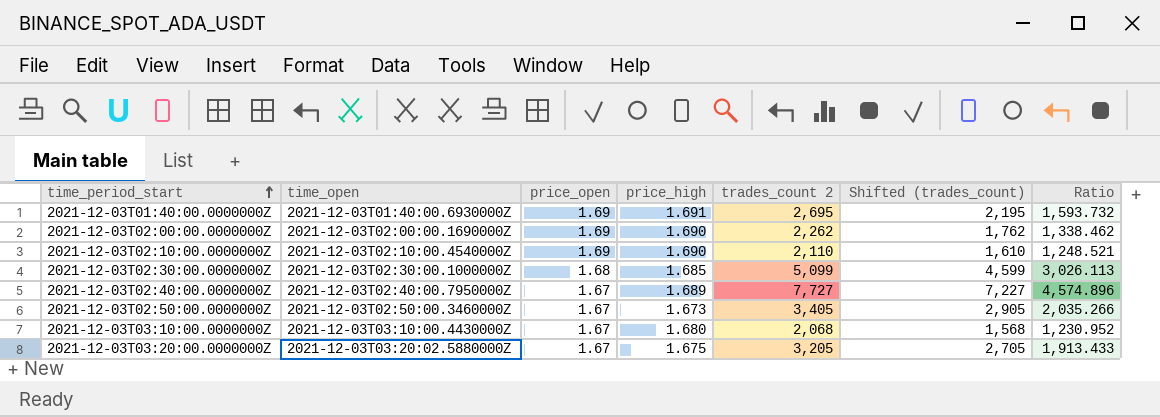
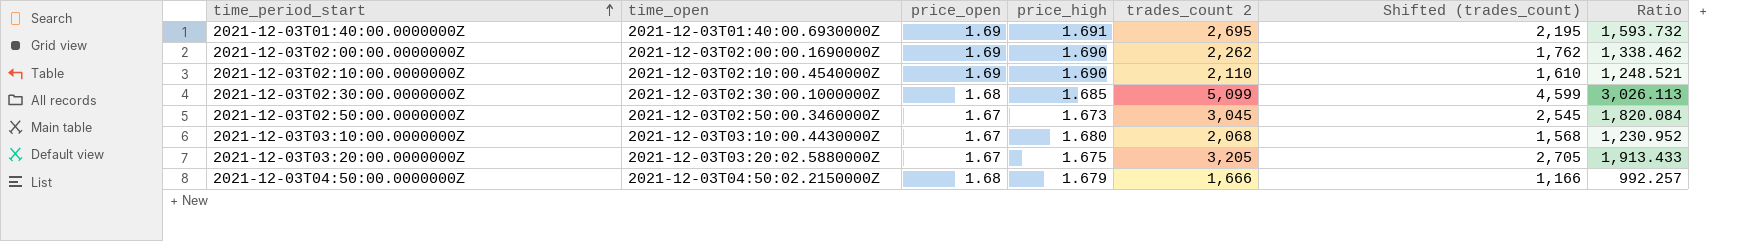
row 2021-12-03T02:40:00.0000000Z: 2021-12-03T02:40:00.7950000Z | 1.67 | 1.689 | 7,727 | 7,227 | 4,574.896 -> none
2021-12-03T02:50:00.0000000Z | trades_count 2: 3,405 -> 3,045
2021-12-03T02:50:00.0000000Z | Shifted (trades_count): 2,905 -> 2,545
2021-12-03T02:50:00.0000000Z | Ratio: 2,035.266 -> 1,820.084
row 2021-12-03T04:50:00.0000000Z: none -> 2021-12-03T04:50:02.2150000Z | 1.68 | 1.679 | 1,666 | 1,166 | 992.257

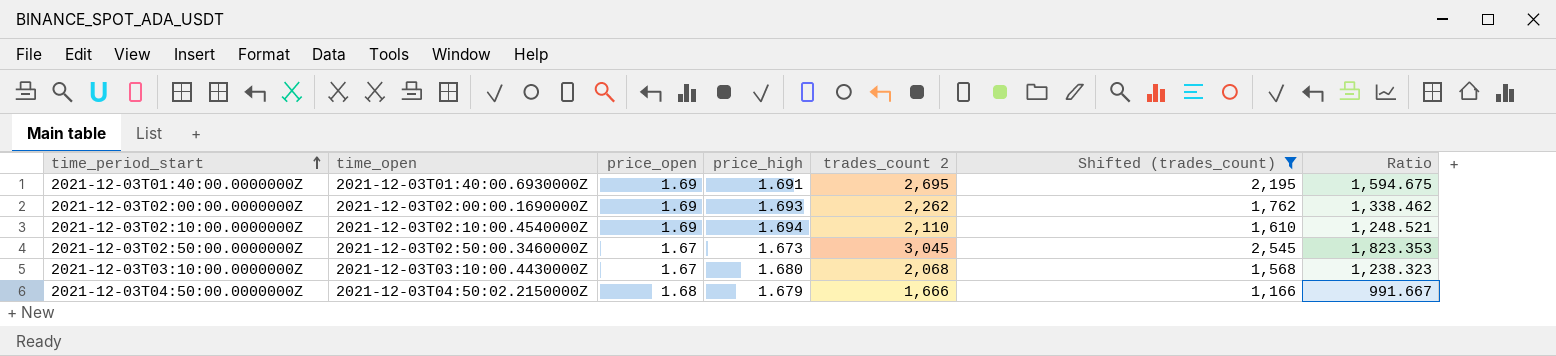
filter: none -> Shifted (trades_count) <= 2,545
column Ratio | formula: [trades_count 2] / [price_high] -> [trades_count 2] / [price_open]
2021-12-03T02:00:00.0000000Z | price_high: 1.690 -> 1.693
2021-12-03T02:10:00.0000000Z | price_high: 1.690 -> 1.694

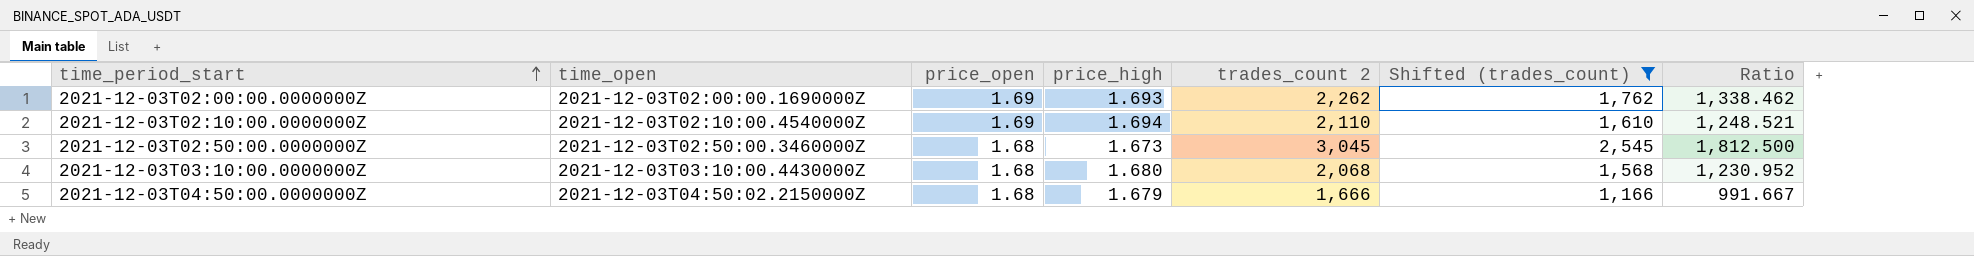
row 2021-12-03T01:40:00.0000000Z: 2021-12-03T01:40:00.6930000Z | 1.69 | 1.691 | 2,695 | 2,195 | 1,594.675 -> none
2021-12-03T02:50:00.0000000Z | price_open: 1.67 -> 1.68
2021-12-03T02:50:00.0000000Z | Ratio: 1,823.353 -> 1,812.500
2021-12-03T03:10:00.0000000Z | price_open: 1.67 -> 1.68
2021-12-03T03:10:00.0000000Z | Ratio: 1,238.323 -> 1,230.952

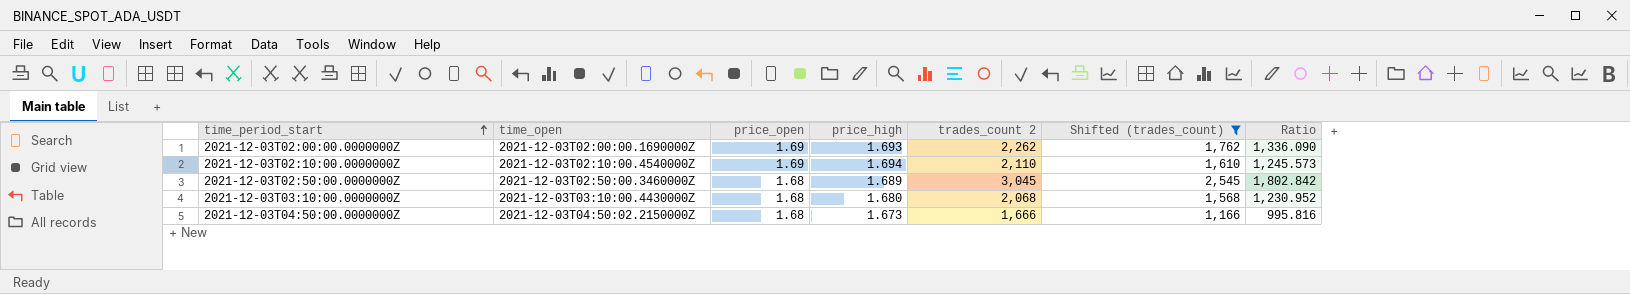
column Ratio | formula: [trades_count 2] / [price_open] -> [trades_count 2] / [price_high]
2021-12-03T02:50:00.0000000Z | price_high: 1.673 -> 1.689
2021-12-03T04:50:00.0000000Z | price_high: 1.679 -> 1.673

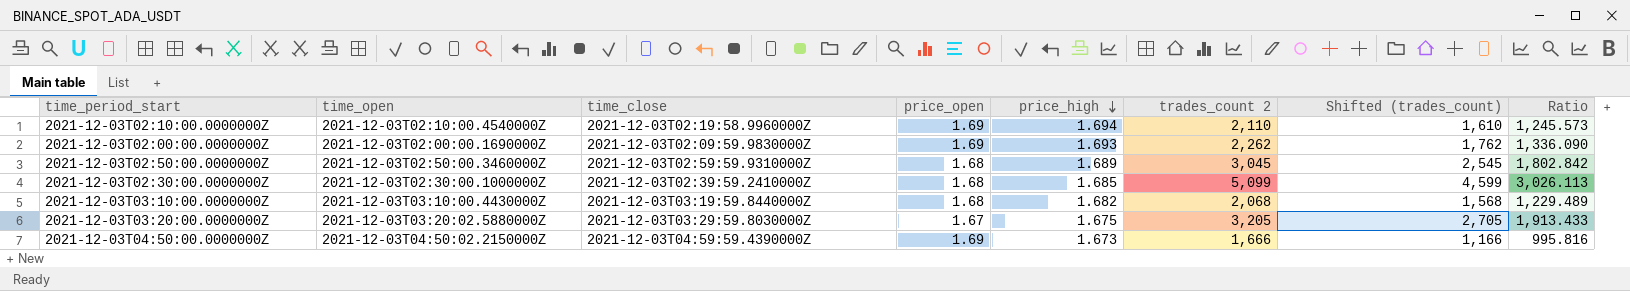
filter: Shifted (trades_count) <= 2,545 -> none
row order: time_period_start ascending -> price_high descending
column time_close | position: none -> 3
2021-12-03T03:10:00.0000000Z | price_high: 1.680 -> 1.682
2021-12-03T03:10:00.0000000Z | Ratio: 1,230.952 -> 1,229.489
2021-12-03T04:50:00.0000000Z | price_open: 1.68 -> 1.69

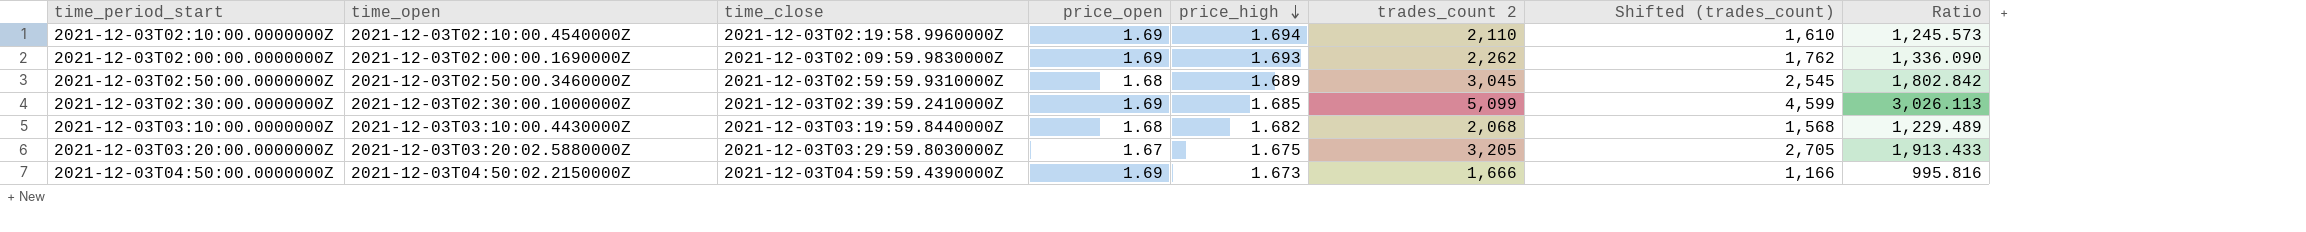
2021-12-03T02:30:00.0000000Z | price_open: 1.68 -> 1.69

